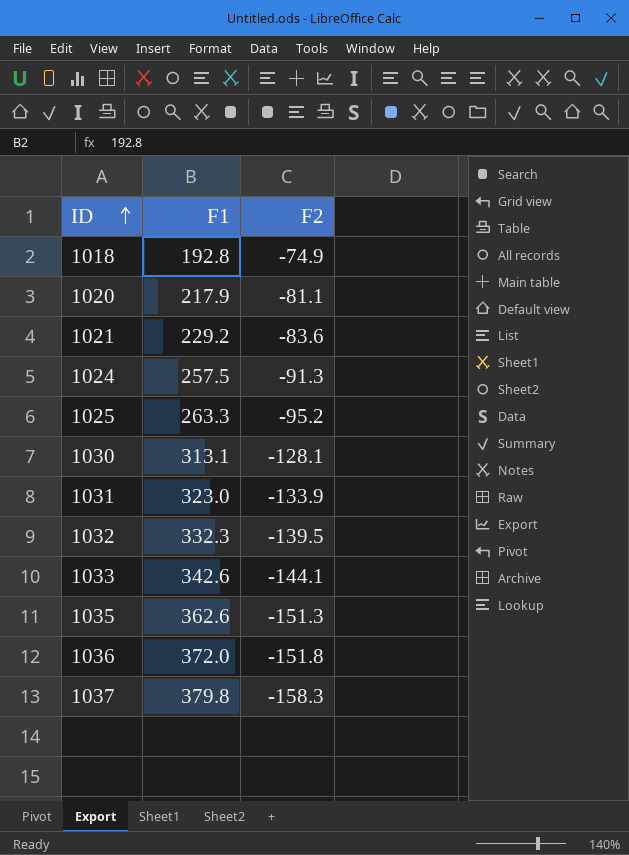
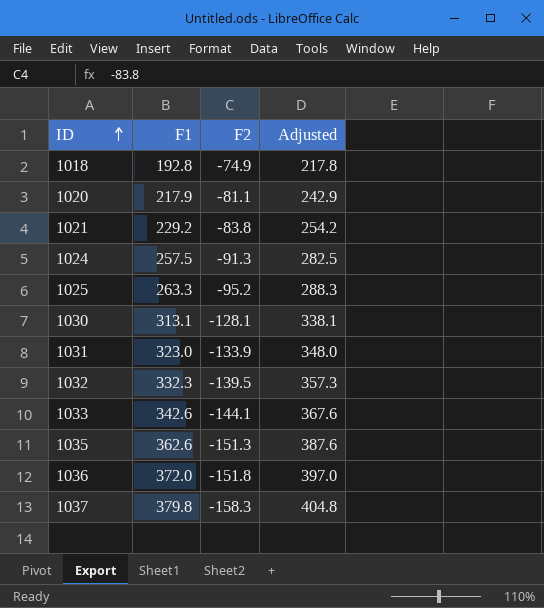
column Adjusted | formula: none -> [F1] + 25
1021 | F2: -83.6 -> -83.8

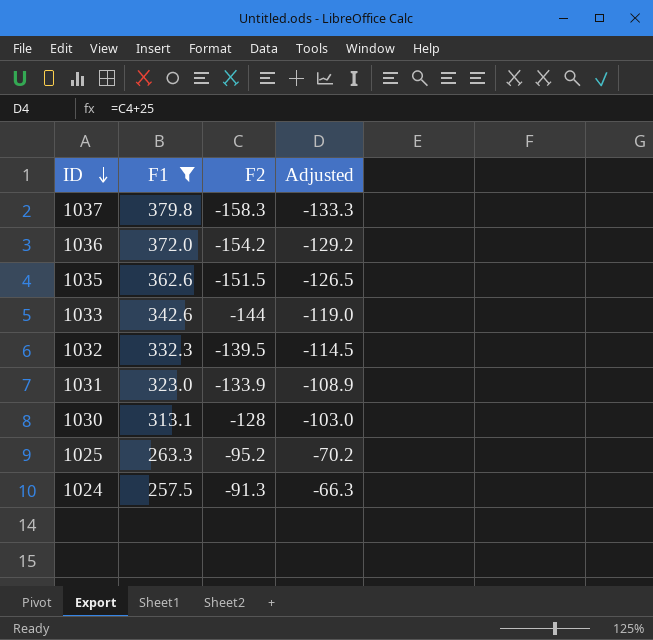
filter: none -> F1 >= 257.5
row order: ID ascending -> ID descending
column Adjusted | formula: [F1] + 25 -> [F2] + 25
1036 | F2: -151.8 -> -154.2
1035 | F2: -151.3 -> -151.5
1033 | F2: -144.1 -> -144
1030 | F2: -128.1 -> -128

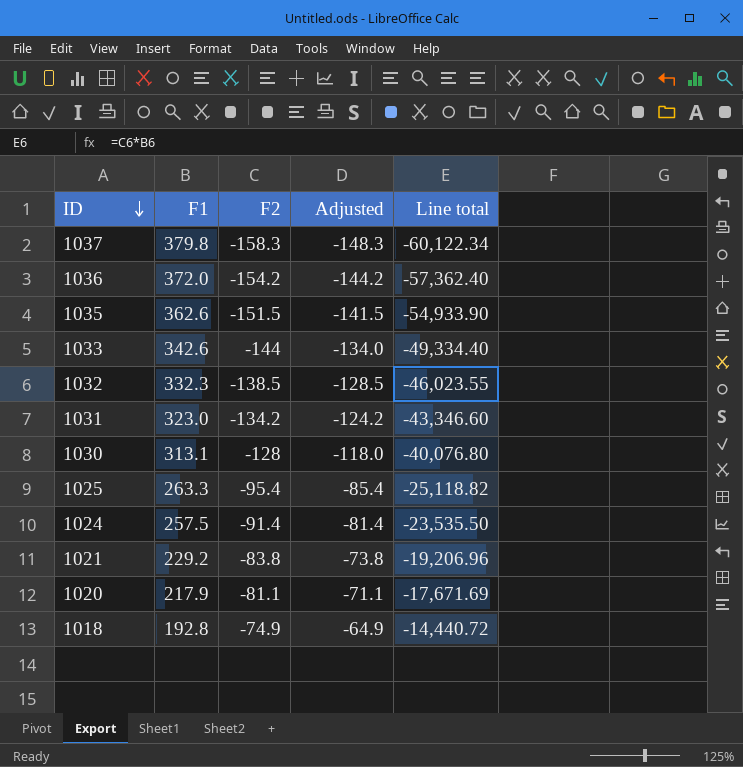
filter: F1 >= 257.5 -> none
column Adjusted | formula: [F2] + 25 -> [F2] + 10
column Line total | formula: none -> [F1] * [F2]
1032 | F2: -139.5 -> -138.5
1031 | F2: -133.9 -> -134.2
1025 | F2: -95.2 -> -95.4
1024 | F2: -91.3 -> -91.4

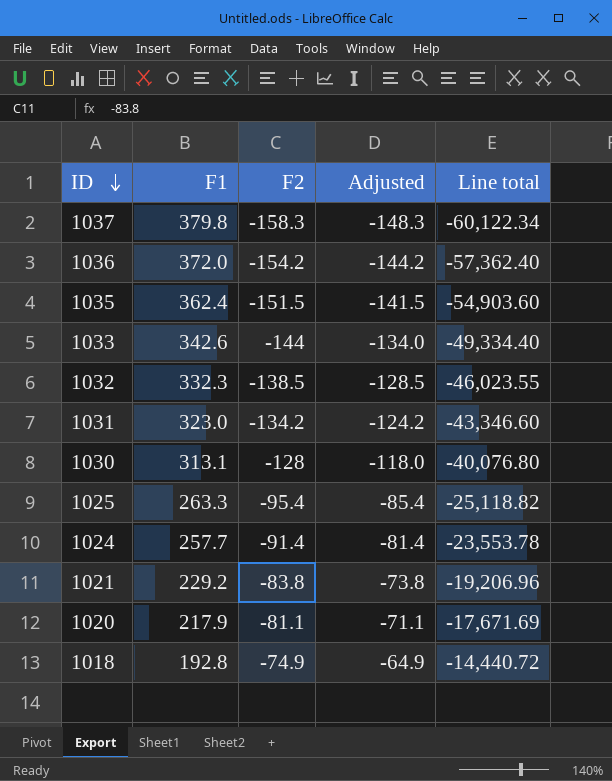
1035 | F1: 362.6 -> 362.4
1035 | Line total: -54,933.90 -> -54,903.60
1024 | F1: 257.5 -> 257.7
1024 | Line total: -23,535.50 -> -23,553.78

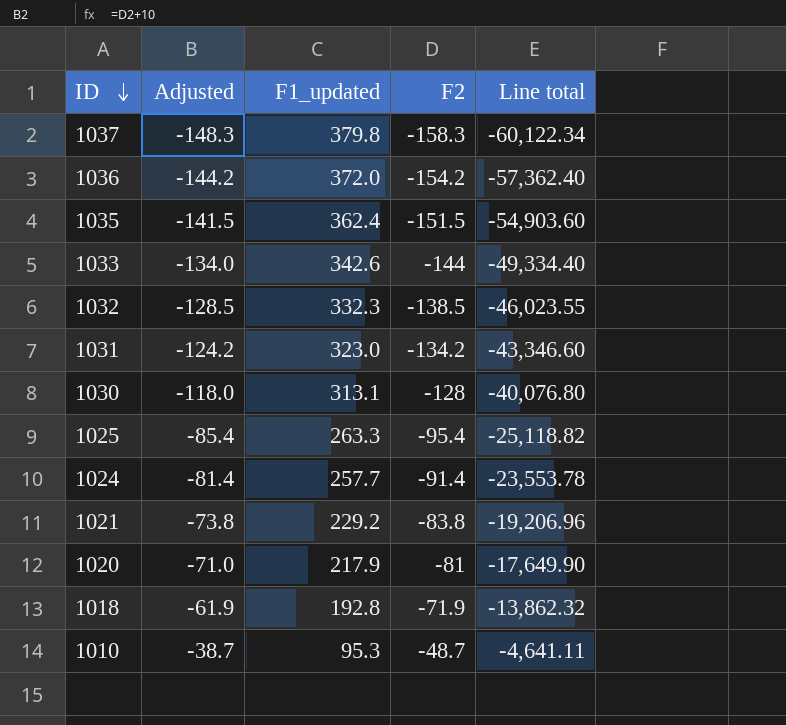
column Adjusted | position: 4 -> 2
column name: F1 -> F1_updated
1020 | Adjusted: -71.1 -> -71.0
1020 | F2: -81.1 -> -81
1020 | Line total: -17,671.69 -> -17,649.90
1018 | Adjusted: -64.9 -> -61.9
1018 | F2: -74.9 -> -71.9
1018 | Line total: -14,440.72 -> -13,862.32
row 1010: none -> -38.7 | 95.3 | -48.7 | -4,641.11

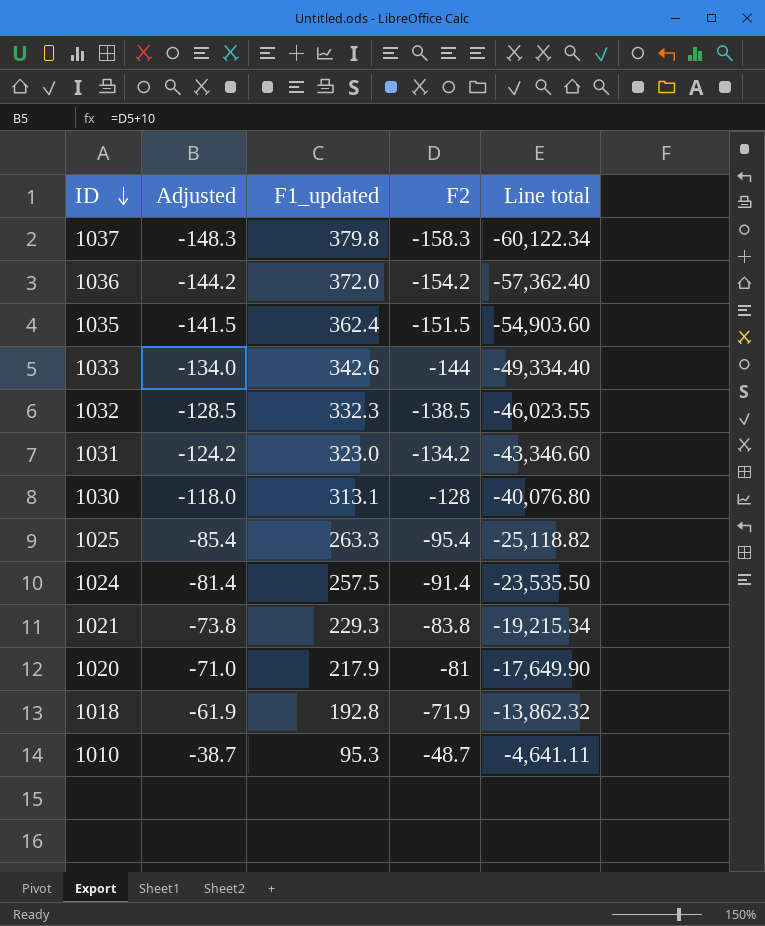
1024 | F1_updated: 257.7 -> 257.5
1024 | Line total: -23,553.78 -> -23,535.50
1021 | F1_updated: 229.2 -> 229.3
1021 | Line total: -19,206.96 -> -19,215.34

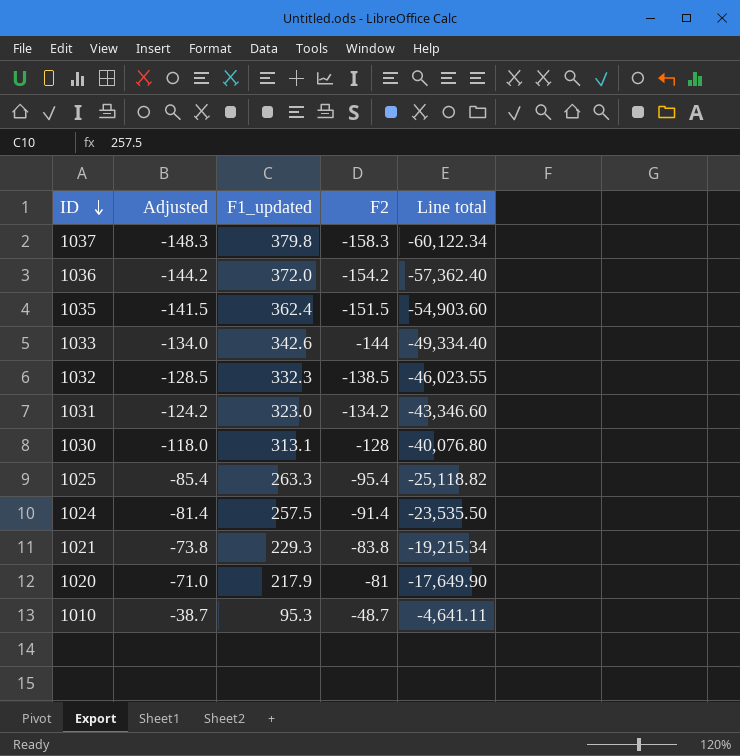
row 1018: -61.9 | 192.8 | -71.9 | -13,862.32 -> none

